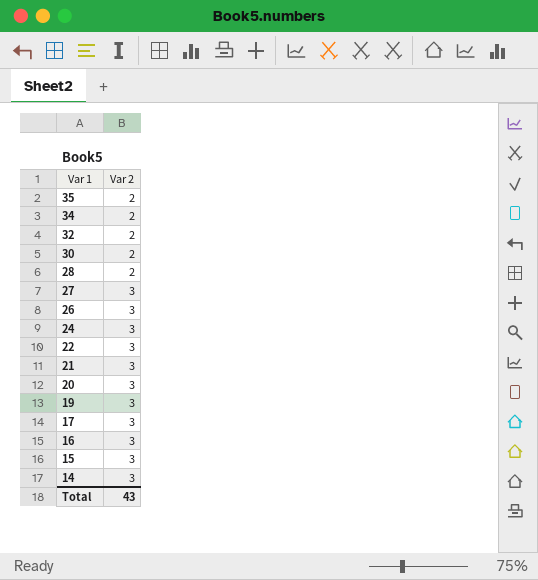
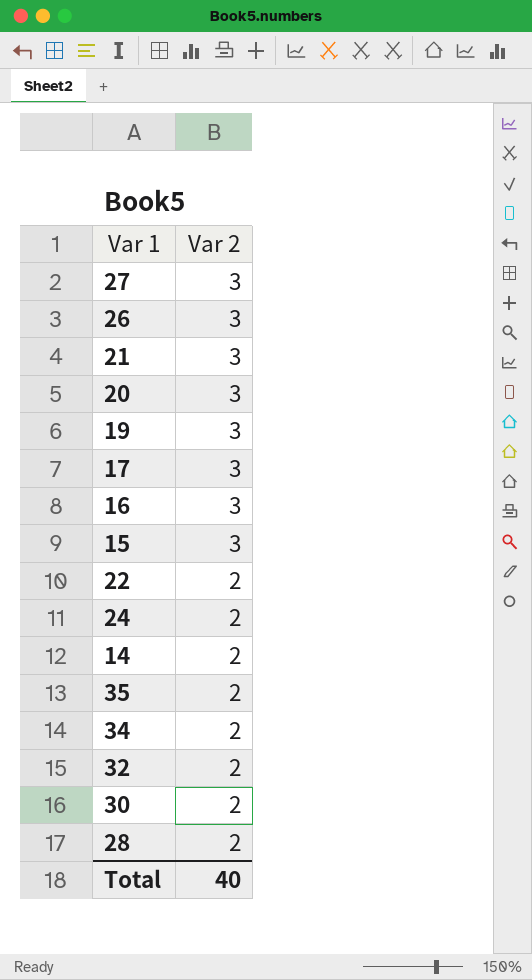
row order: Var 1 descending -> Var 2 descending
22 | Var 2: 3 -> 2
24 | Var 2: 3 -> 2
14 | Var 2: 3 -> 2
Total | Var 2: 43 -> 40

